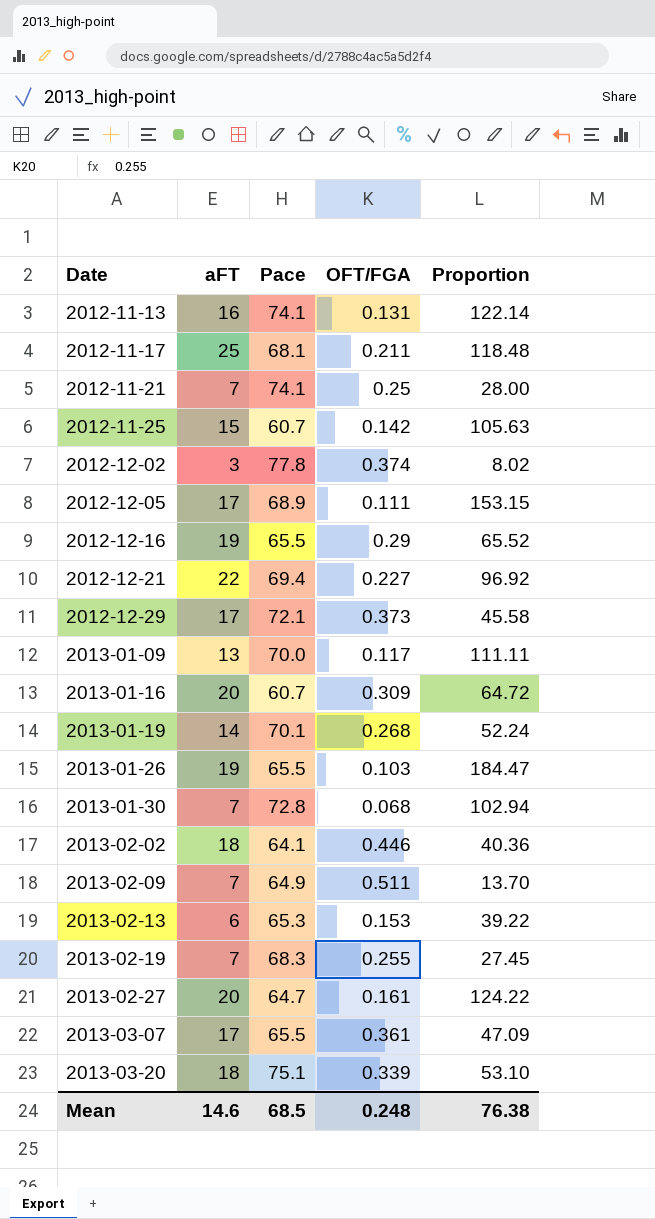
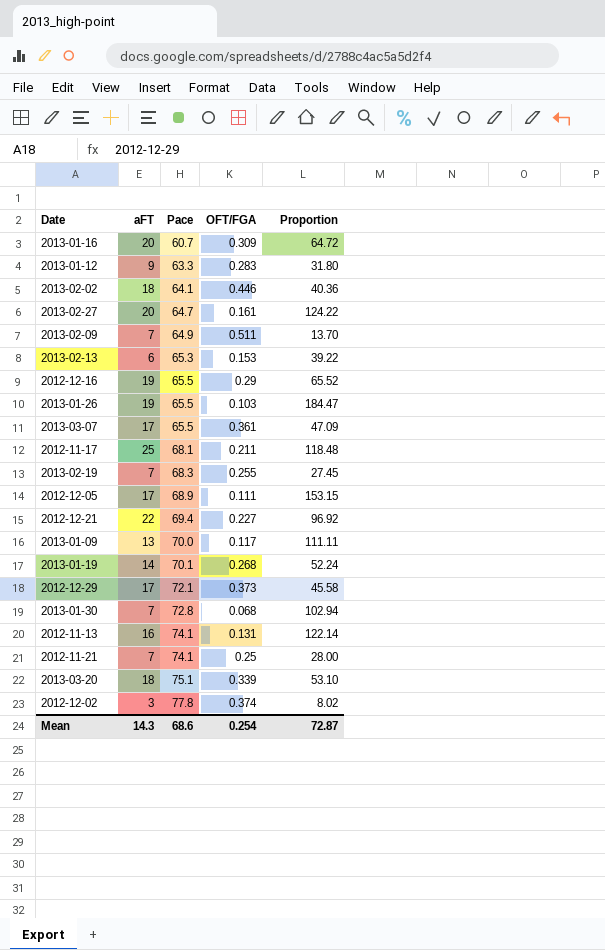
row order: Date ascending -> Pace ascending
row 2012-11-25: 15 | 60.7 | 0.142 | 105.63 -> none
row 2013-01-12: none -> 9 | 63.3 | 0.283 | 31.80
Mean | aFT: 14.6 -> 14.3
Mean | Pace: 68.5 -> 68.6
Mean | OFT/FGA: 0.248 -> 0.254
Mean | Proportion: 76.38 -> 72.87

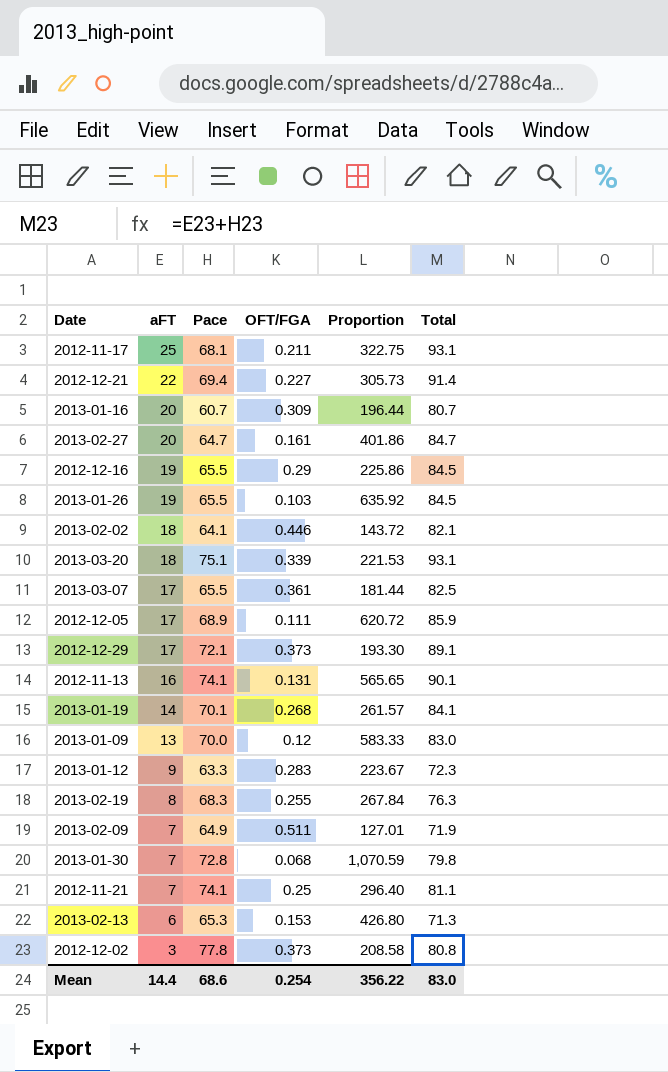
row order: Pace ascending -> aFT descending
column Proportion | formula: [aFT] / [OFT/FGA] -> [Pace] / [OFT/FGA]
column Total | formula: none -> [aFT] + [Pace]
2013-01-09 | OFT/FGA: 0.117 -> 0.12
2013-02-19 | aFT: 7 -> 8
2012-12-02 | OFT/FGA: 0.374 -> 0.373
Mean | aFT: 14.3 -> 14.4
Mean | Proportion: 72.87 -> 356.22

